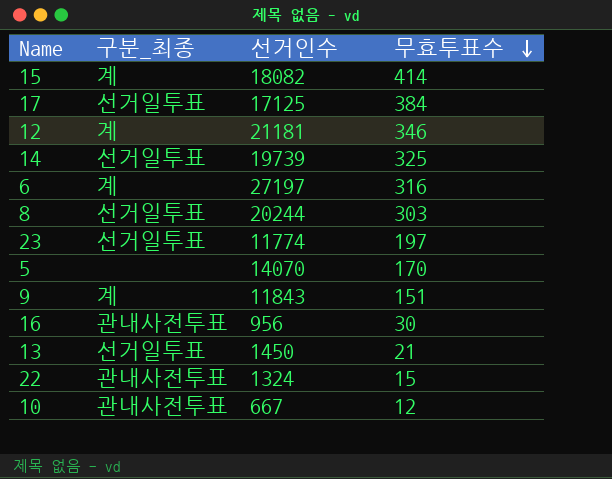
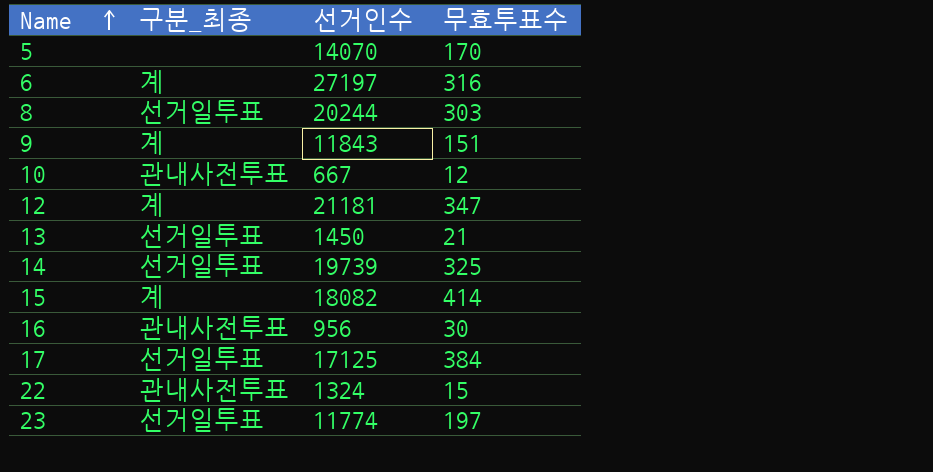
row order: 무효투표수 descending -> Name ascending
12 | 무효투표수: 346 -> 347

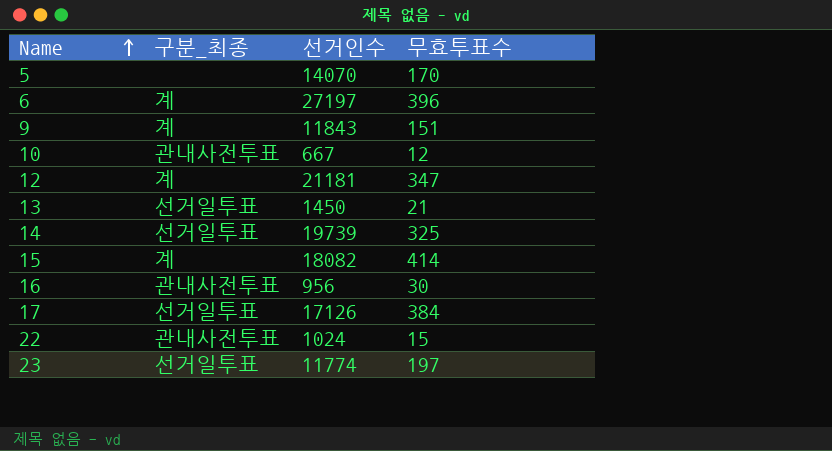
row 8: 선거일투표 | 20244 | 303 -> none
6 | 무효투표수: 316 -> 396
17 | 선거인수: 17125 -> 17126
22 | 선거인수: 1324 -> 1024

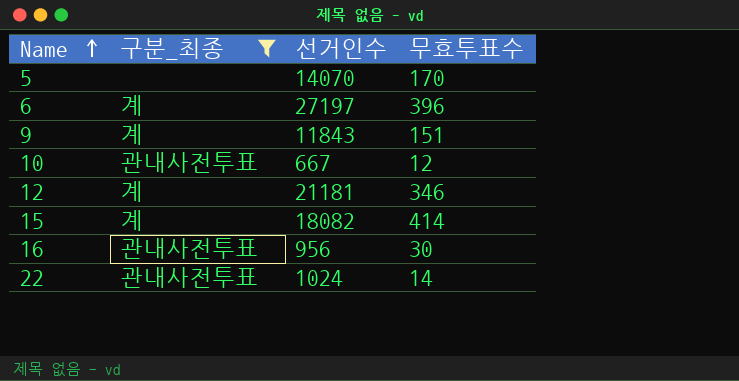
filter: none -> 구분_최종 != 선거일투표
12 | 무효투표수: 347 -> 346
22 | 무효투표수: 15 -> 14

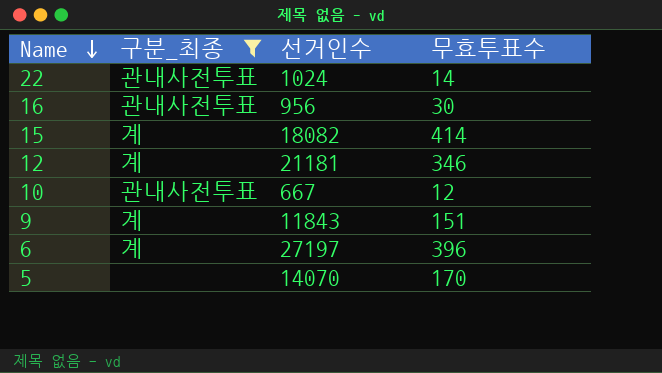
row order: Name ascending -> Name descending

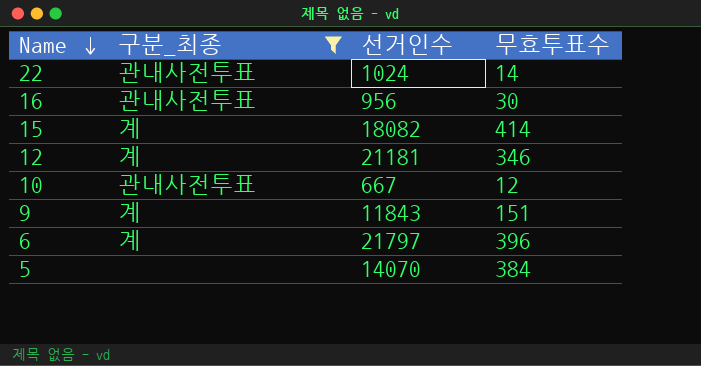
6 | 선거인수: 27197 -> 21797
5 | 무효투표수: 170 -> 384

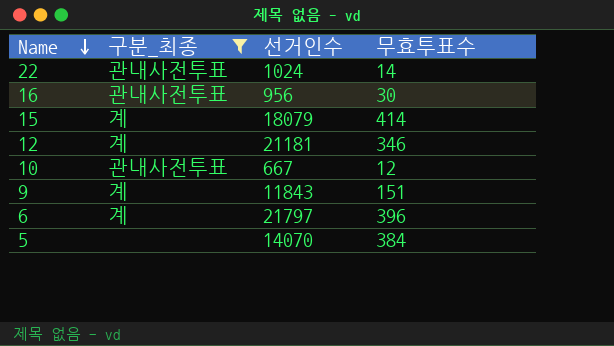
15 | 선거인수: 18082 -> 18079

